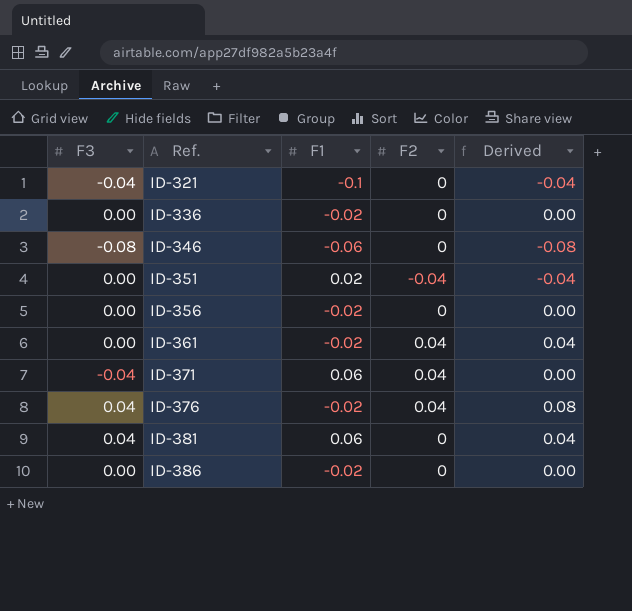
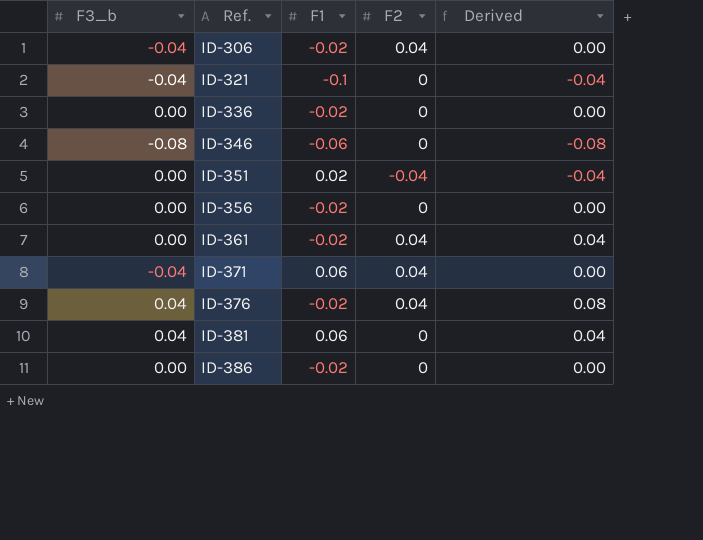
column name: F3 -> F3_b
row ID-306: none -> -0.04 | -0.02 | 0.04 | 0.00

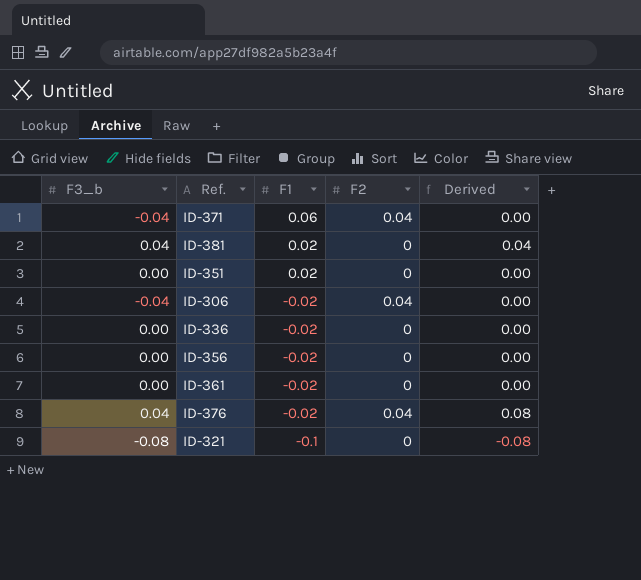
row order: Ref. ascending -> F1 descending
row ID-346: -0.08 | -0.06 | 0 | -0.08 -> none
row ID-386: 0.00 | -0.02 | 0 | 0.00 -> none
ID-381 | F1: 0.06 -> 0.02
ID-351 | F2: -0.04 -> 0
ID-351 | Derived: -0.04 -> 0.00
ID-361 | F2: 0.04 -> 0
ID-361 | Derived: 0.04 -> 0.00
ID-321 | F3_b: -0.04 -> -0.08
ID-321 | Derived: -0.04 -> -0.08

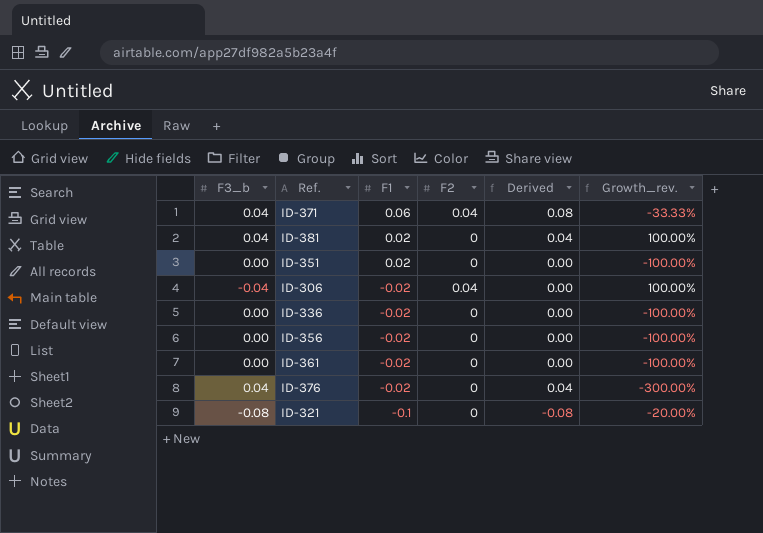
column Growth_rev. | formula: none -> ([F3_b] - [F1]) / [F1]
ID-371 | F3_b: -0.04 -> 0.04
ID-371 | Derived: 0.00 -> 0.08
ID-376 | F2: 0.04 -> 0
ID-376 | Derived: 0.08 -> 0.04

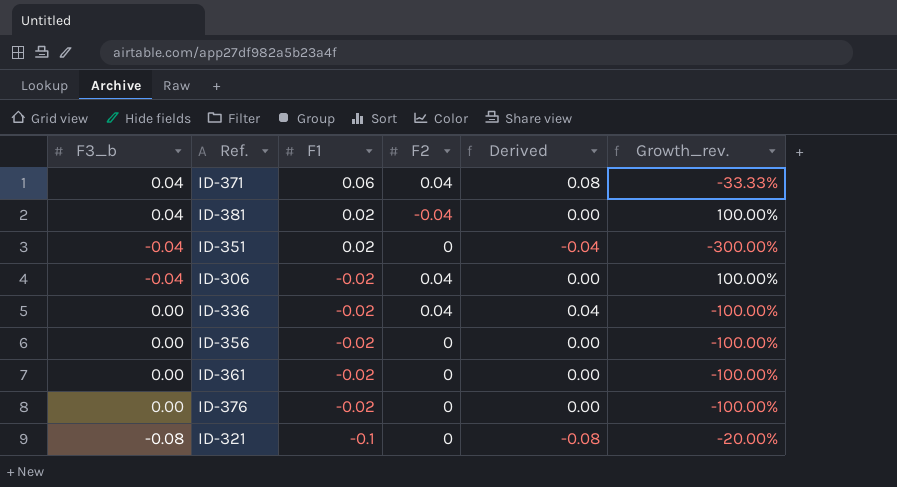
ID-381 | F2: 0 -> -0.04
ID-381 | Derived: 0.04 -> 0.00
ID-351 | F3_b: 0.00 -> -0.04
ID-351 | Derived: 0.00 -> -0.04
ID-351 | Growth_rev.: -100.00% -> -300.00%
ID-336 | F2: 0 -> 0.04
ID-336 | Derived: 0.00 -> 0.04
ID-376 | F3_b: 0.04 -> 0.00
ID-376 | Derived: 0.04 -> 0.00
ID-376 | Growth_rev.: -300.00% -> -100.00%

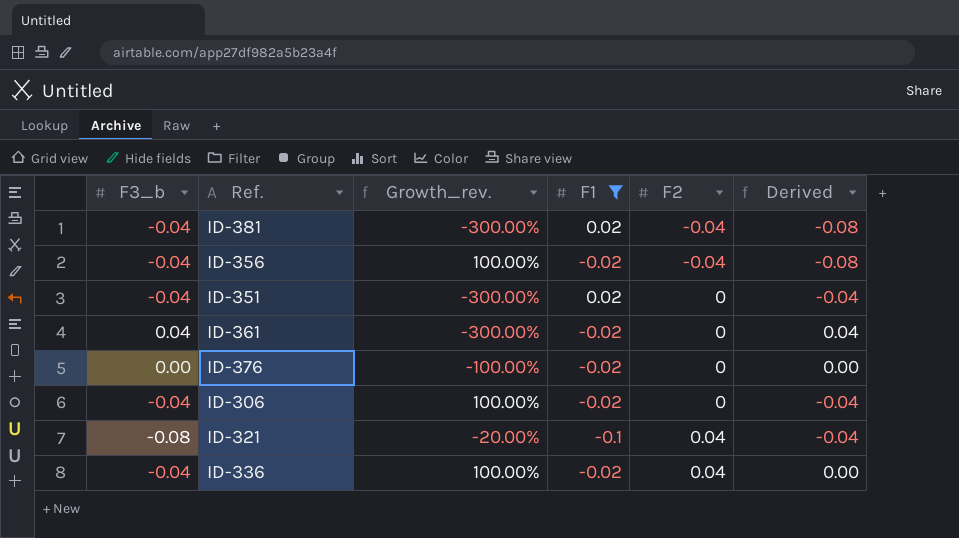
filter: none -> F1 != 0.06
row order: F1 descending -> F2 ascending
column Growth_rev. | position: 6 -> 3
ID-381 | F3_b: 0.04 -> -0.04
ID-381 | Growth_rev.: 100.00% -> -300.00%
ID-381 | Derived: 0.00 -> -0.08
ID-356 | F3_b: 0.00 -> -0.04
ID-356 | Growth_rev.: -100.00% -> 100.00%
ID-356 | F2: 0 -> -0.04
ID-356 | Derived: 0.00 -> -0.08
ID-361 | F3_b: 0.00 -> 0.04
ID-361 | Growth_rev.: -100.00% -> -300.00%
ID-361 | Derived: 0.00 -> 0.04
ID-306 | F2: 0.04 -> 0
ID-306 | Derived: 0.00 -> -0.04
ID-321 | F2: 0 -> 0.04
ID-321 | Derived: -0.08 -> -0.04
ID-336 | F3_b: 0.00 -> -0.04
ID-336 | Growth_rev.: -100.00% -> 100.00%
ID-336 | Derived: 0.04 -> 0.00

